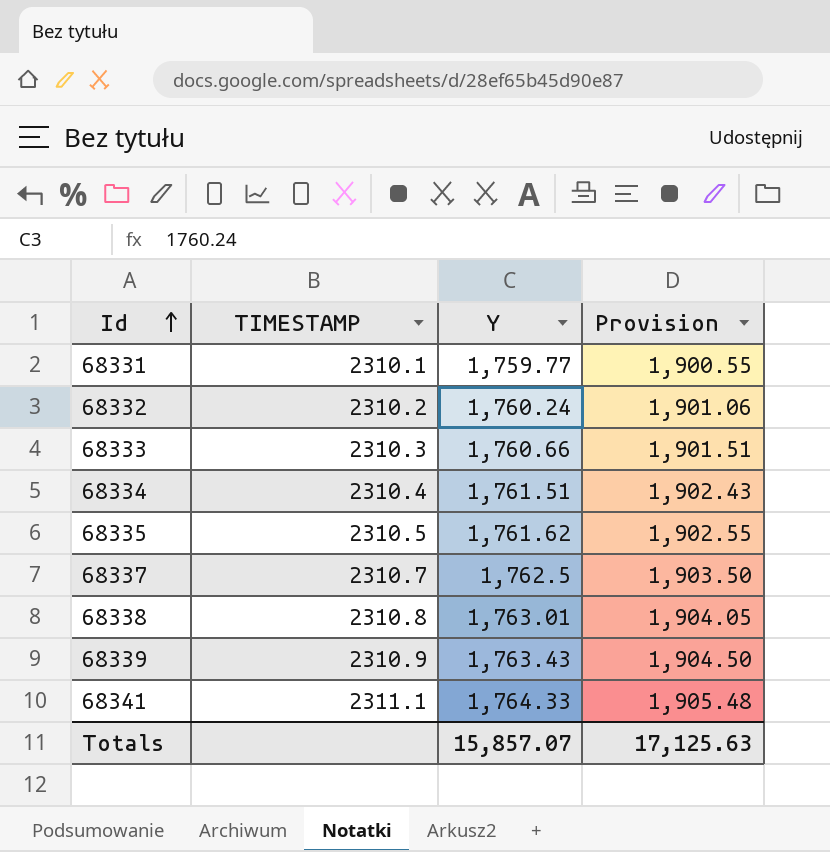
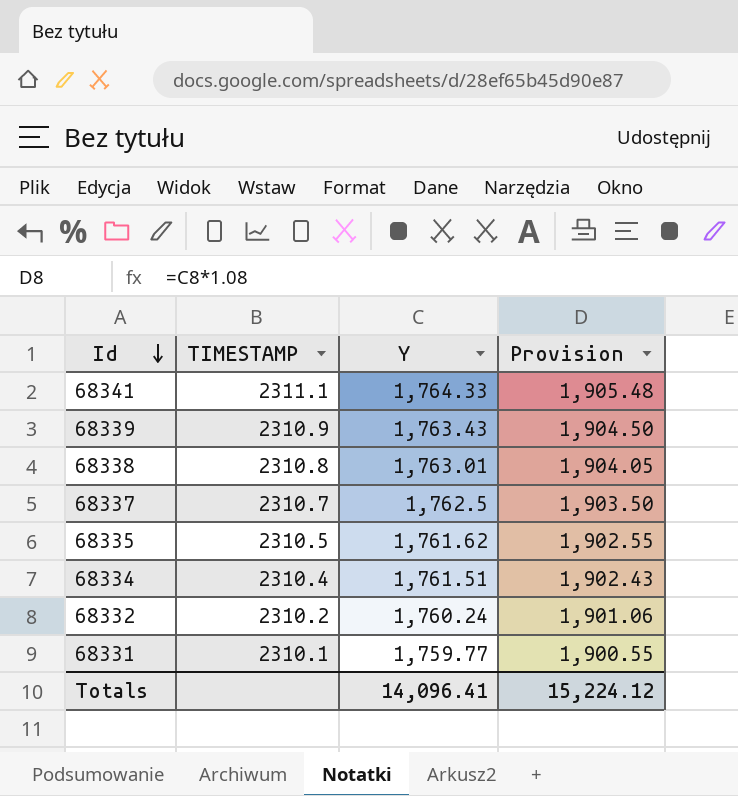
row order: Id ascending -> Id descending
row 68333: 2310.3 | 1,760.66 | 1,901.51 -> none
Totals | Y: 15,857.07 -> 14,096.41
Totals | Provision: 17,125.63 -> 15,224.12

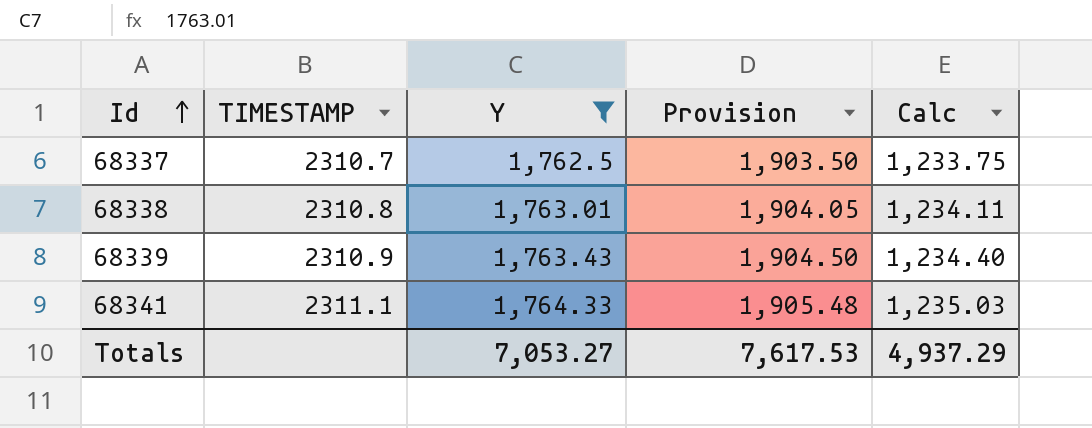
filter: none -> Y >= 1,762.5
row order: Id descending -> Id ascending
column Calc | formula: none -> [Y] * 0.7
Totals | Y: 14,096.41 -> 7,053.27
Totals | Provision: 15,224.12 -> 7,617.53

